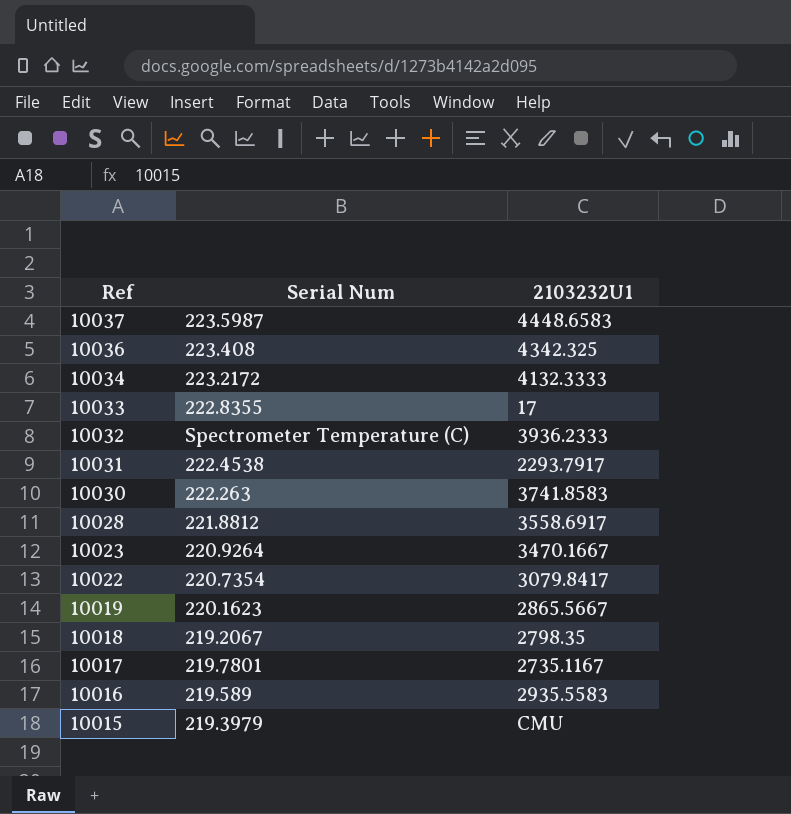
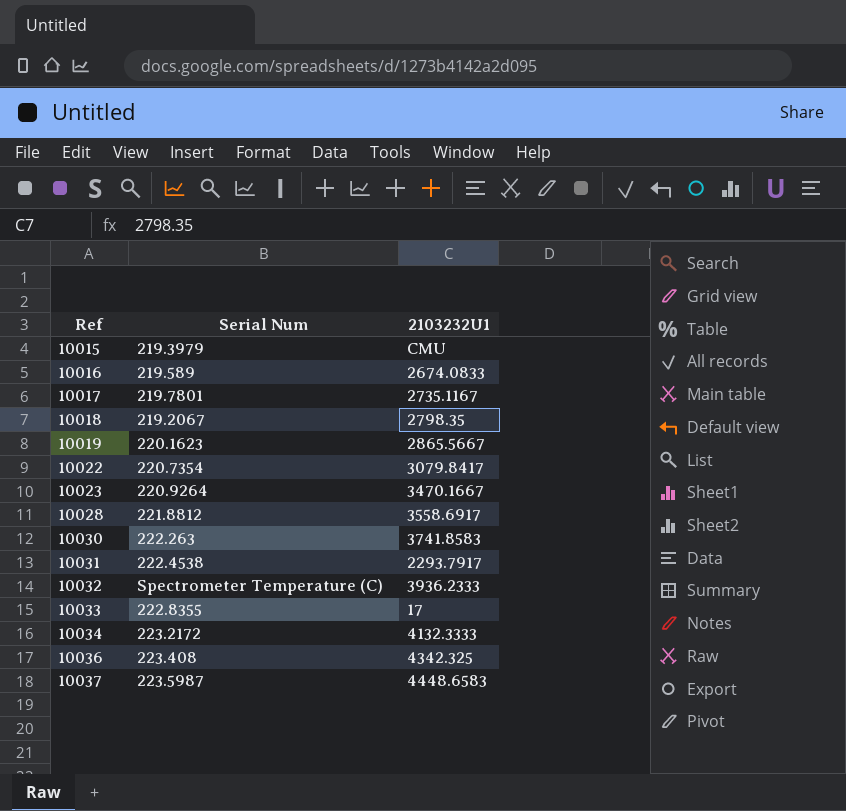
row order: Ref descending -> Ref ascending
10016 | 2103232U1: 2935.5583 -> 2674.0833

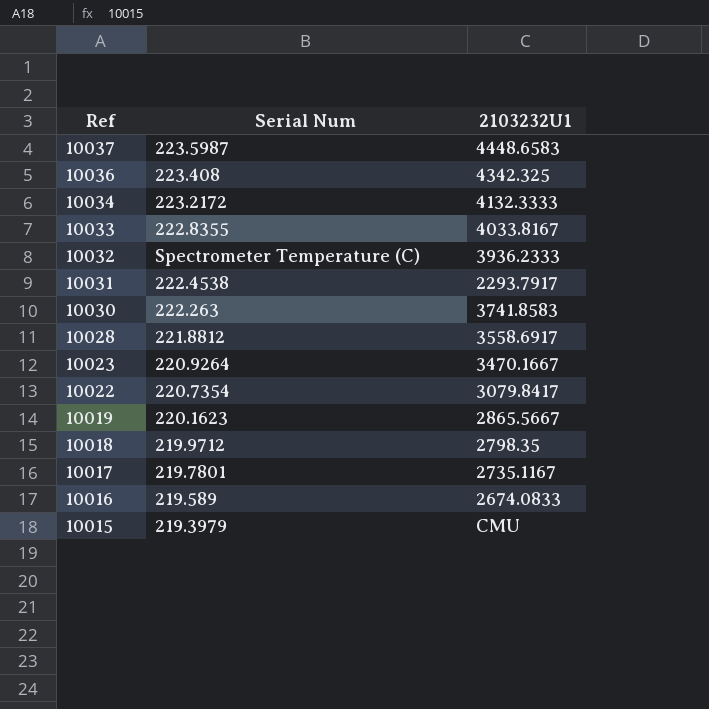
row order: Ref ascending -> Ref descending
10033 | 2103232U1: 17 -> 4033.8167
10018 | Serial Num: 219.2067 -> 219.9712

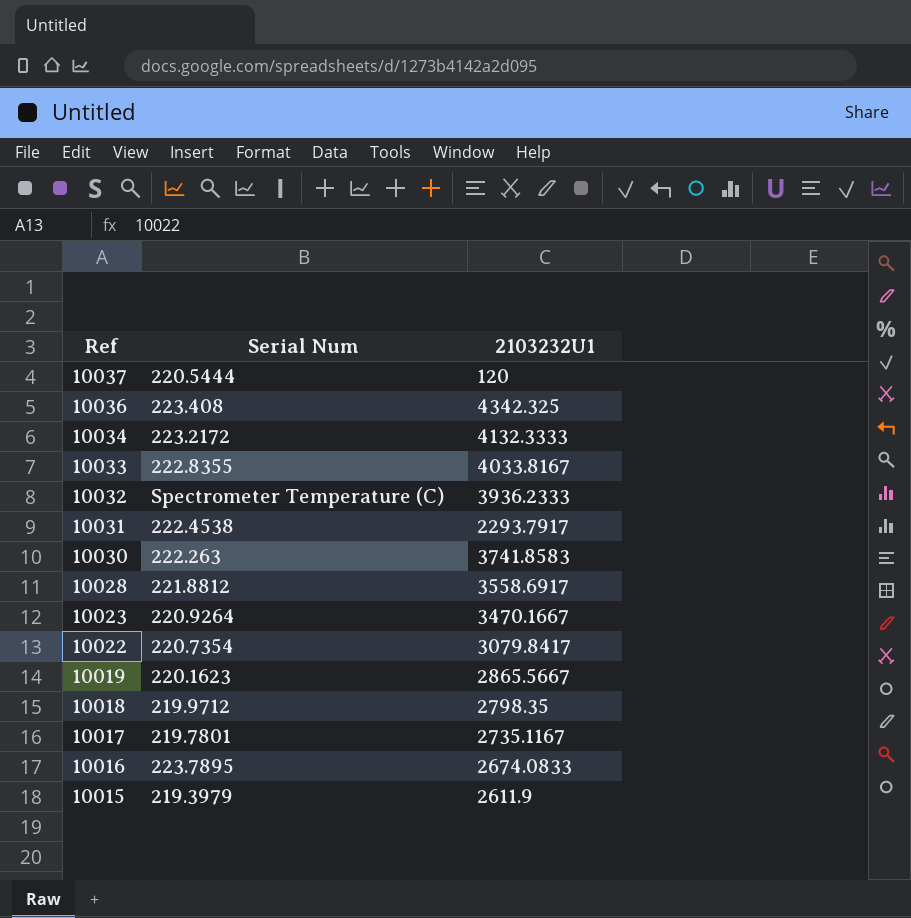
10037 | Serial Num: 223.5987 -> 220.5444
10037 | 2103232U1: 4448.6583 -> 120
10016 | Serial Num: 219.589 -> 223.7895
10015 | 2103232U1: CMU -> 2611.9

